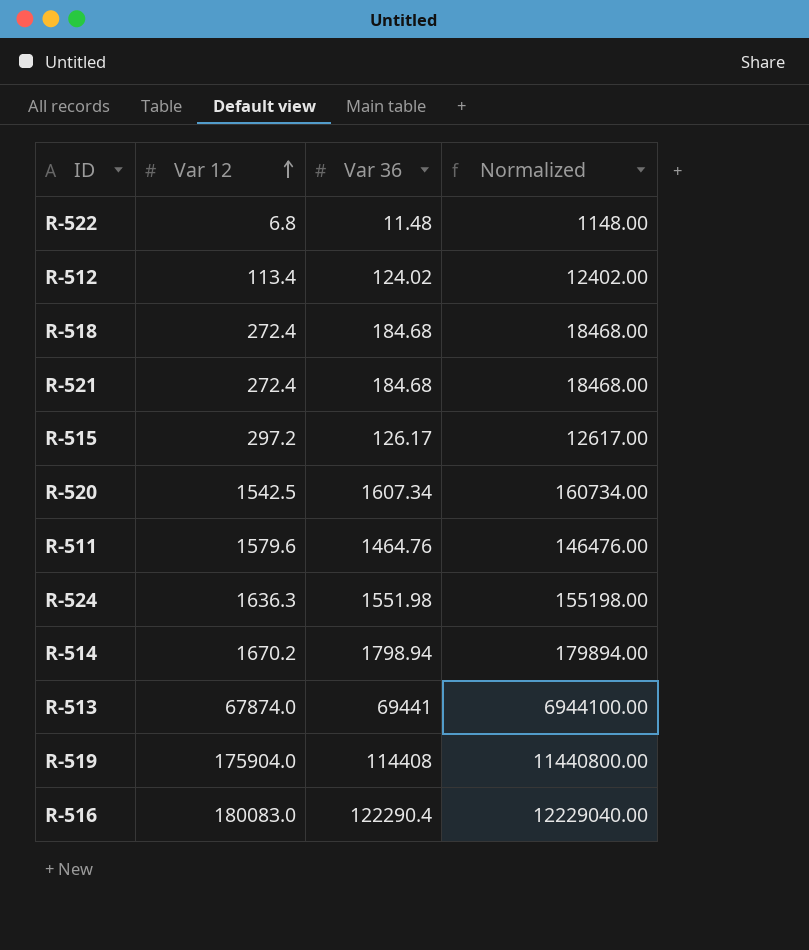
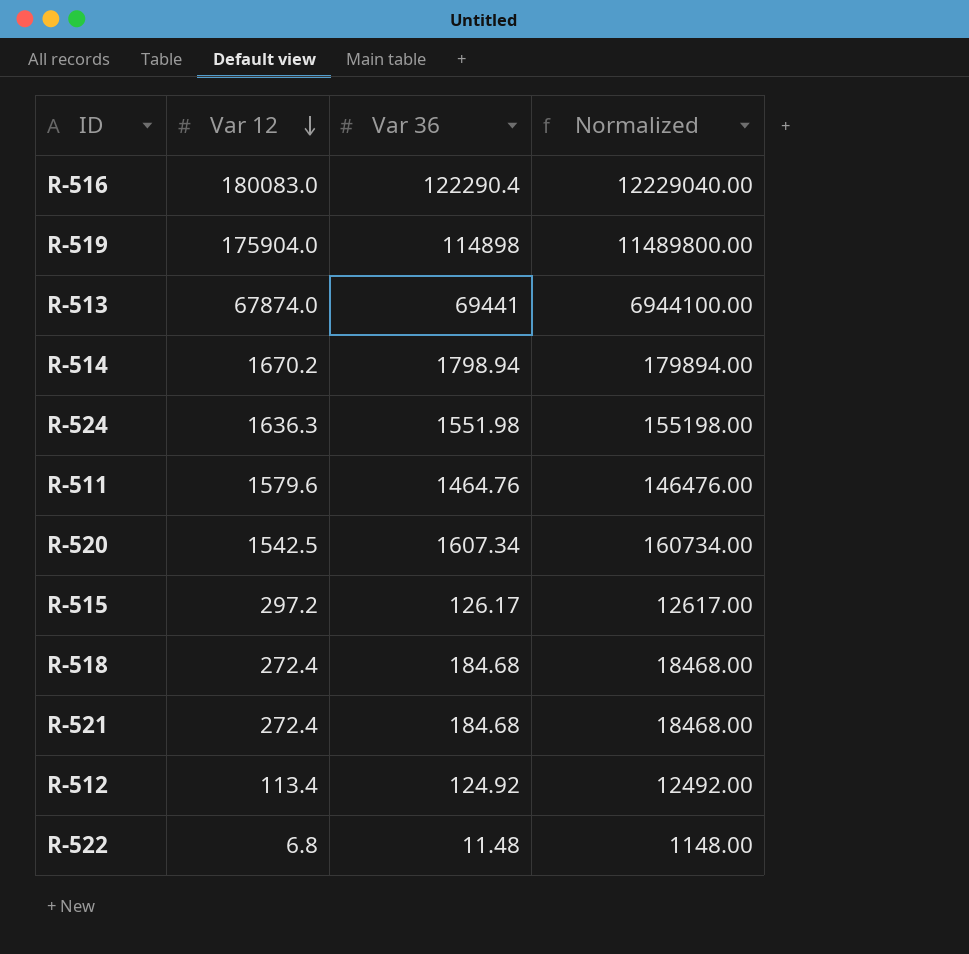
row order: Var 12 ascending -> Var 12 descending
R-519 | Var 36: 114408 -> 114898
R-519 | Normalized: 11440800.00 -> 11489800.00
R-512 | Var 36: 124.02 -> 124.92
R-512 | Normalized: 12402.00 -> 12492.00

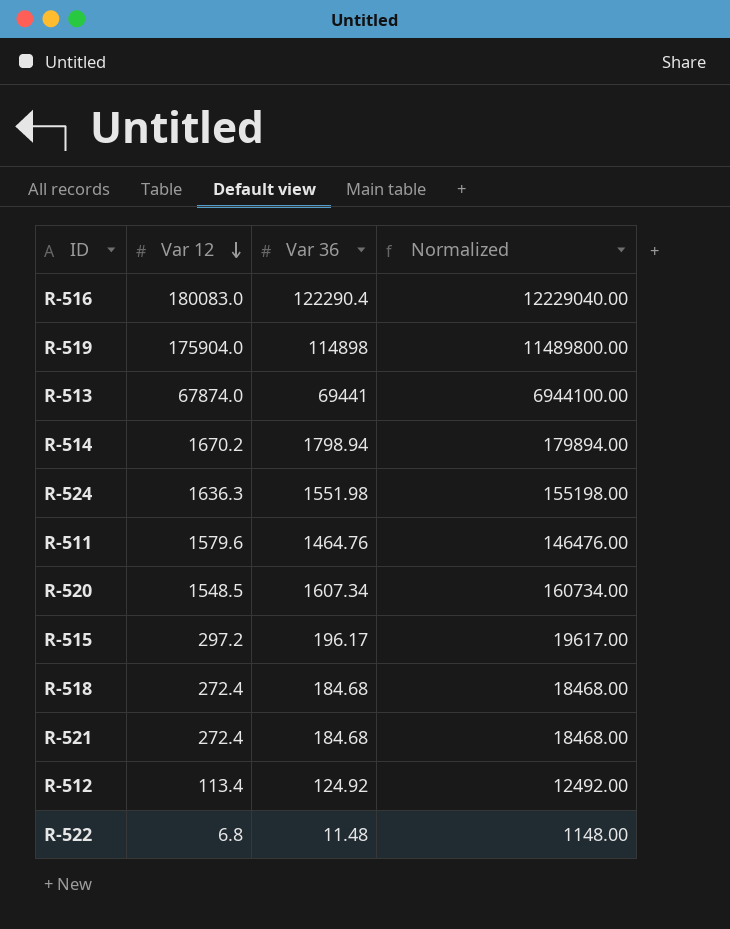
R-520 | Var 12: 1542.5 -> 1548.5
R-515 | Var 36: 126.17 -> 196.17
R-515 | Normalized: 12617.00 -> 19617.00

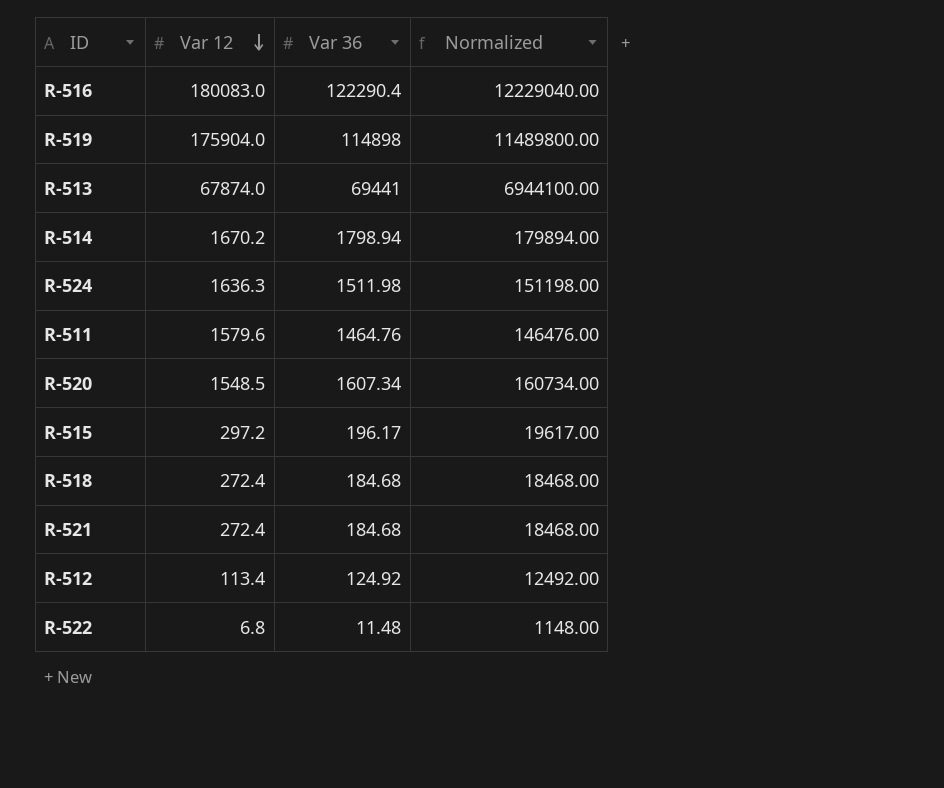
R-524 | Var 36: 1551.98 -> 1511.98
R-524 | Normalized: 155198.00 -> 151198.00

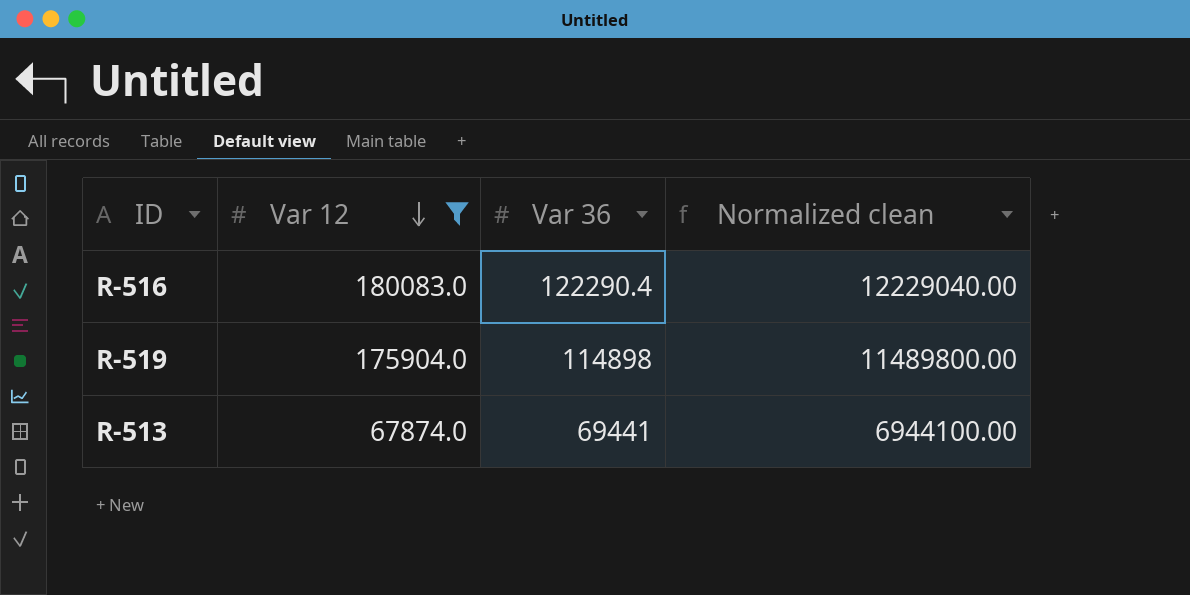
filter: none -> Var 12 >= 67874.0
column name: Normalized -> Normalized clean

